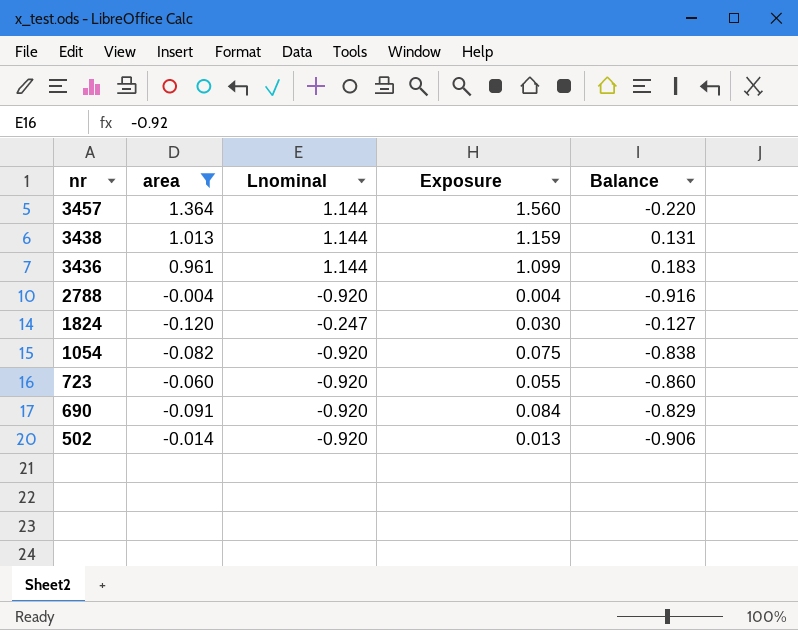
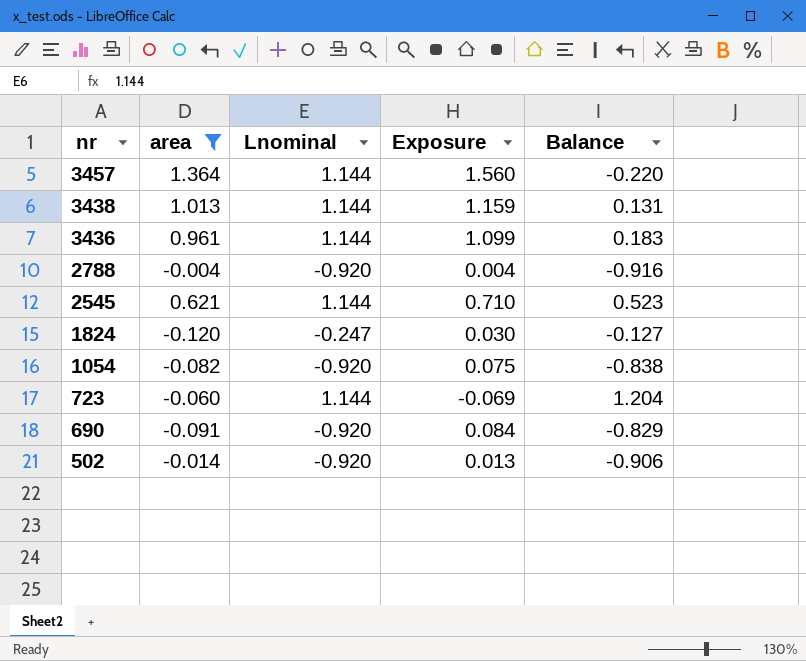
row 2545: none -> 0.621 | 1.144 | 0.710 | 0.523
723 | Lnominal: -0.920 -> 1.144
723 | Exposure: 0.055 -> -0.069
723 | Balance: -0.860 -> 1.204

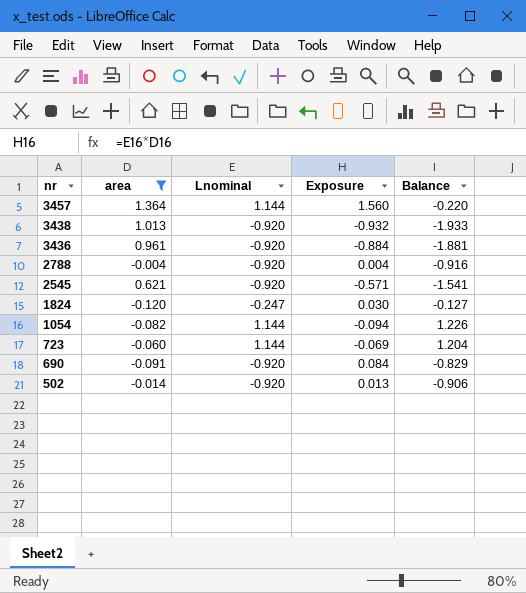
3438 | Lnominal: 1.144 -> -0.920
3438 | Exposure: 1.159 -> -0.932
3438 | Balance: 0.131 -> -1.933
3436 | Lnominal: 1.144 -> -0.920
3436 | Exposure: 1.099 -> -0.884
3436 | Balance: 0.183 -> -1.881
2545 | Lnominal: 1.144 -> -0.920
2545 | Exposure: 0.710 -> -0.571
2545 | Balance: 0.523 -> -1.541
1054 | Lnominal: -0.920 -> 1.144
1054 | Exposure: 0.075 -> -0.094
1054 | Balance: -0.838 -> 1.226

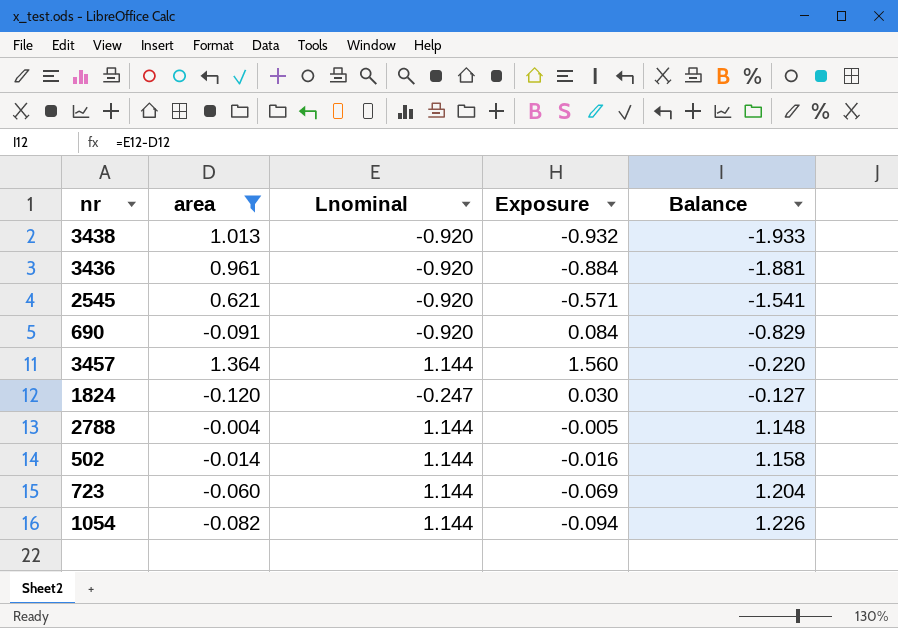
row order: nr descending -> Balance ascending
2788 | Lnominal: -0.920 -> 1.144
2788 | Exposure: 0.004 -> -0.005
2788 | Balance: -0.916 -> 1.148
502 | Lnominal: -0.920 -> 1.144
502 | Exposure: 0.013 -> -0.016
502 | Balance: -0.906 -> 1.158

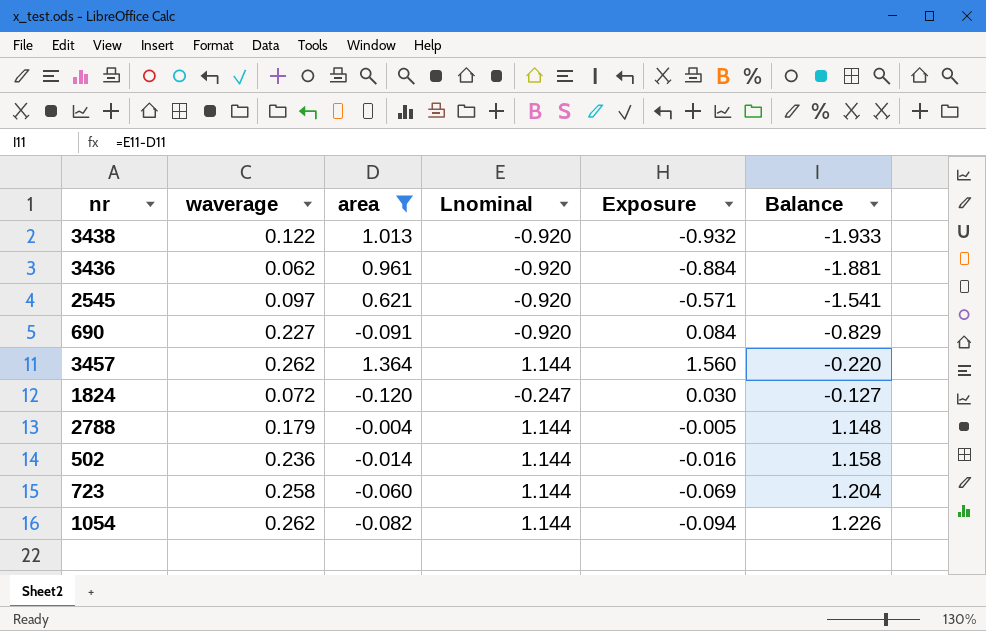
column waverage | position: none -> 2

